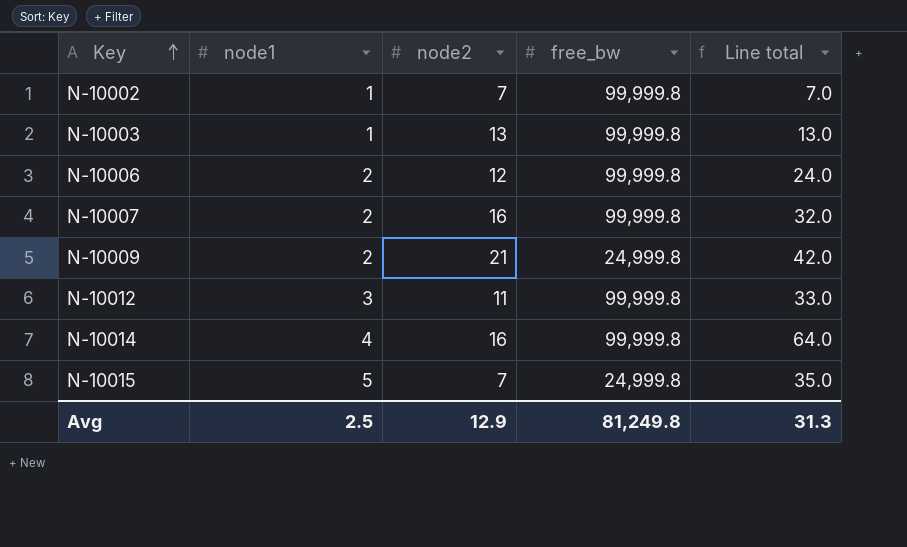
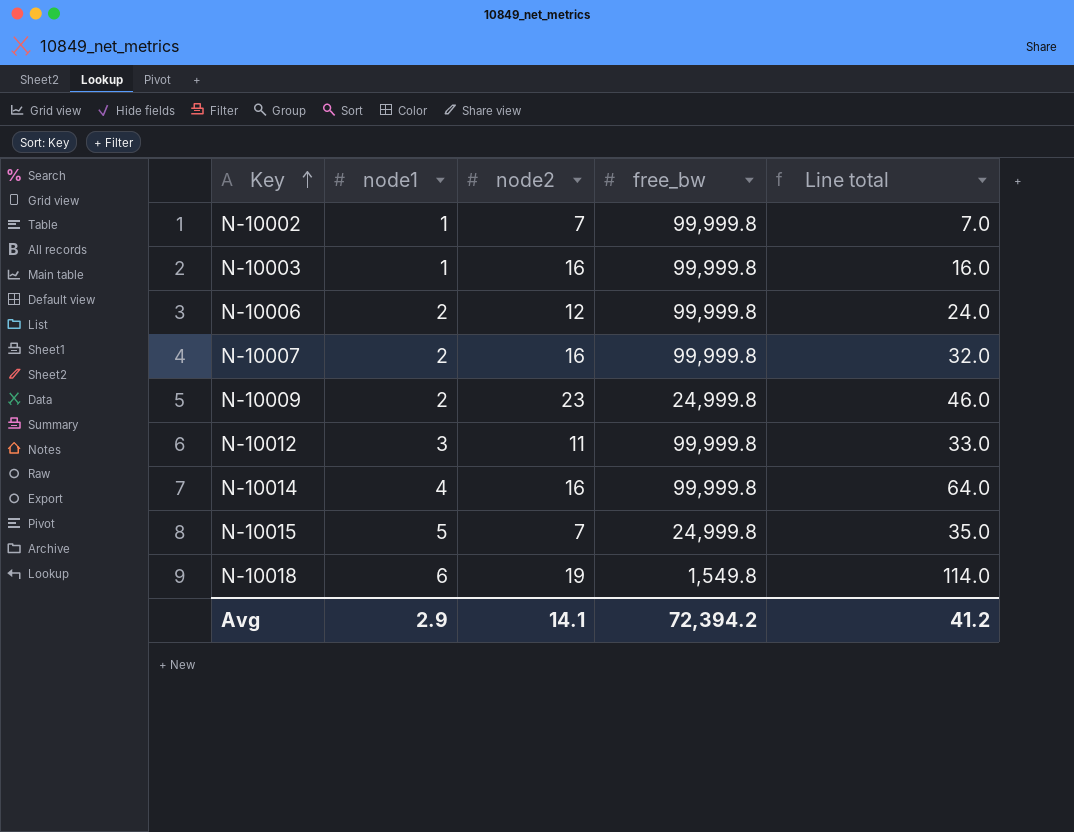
N-10003 | node2: 13 -> 16
N-10003 | Line total: 13.0 -> 16.0
N-10009 | node2: 21 -> 23
N-10009 | Line total: 42.0 -> 46.0
row N-10018: none -> 6 | 19 | 1,549.8 | 114.0
Avg | node1: 2.5 -> 2.9
Avg | node2: 12.9 -> 14.1
Avg | free_bw: 81,249.8 -> 72,394.2
Avg | Line total: 31.3 -> 41.2

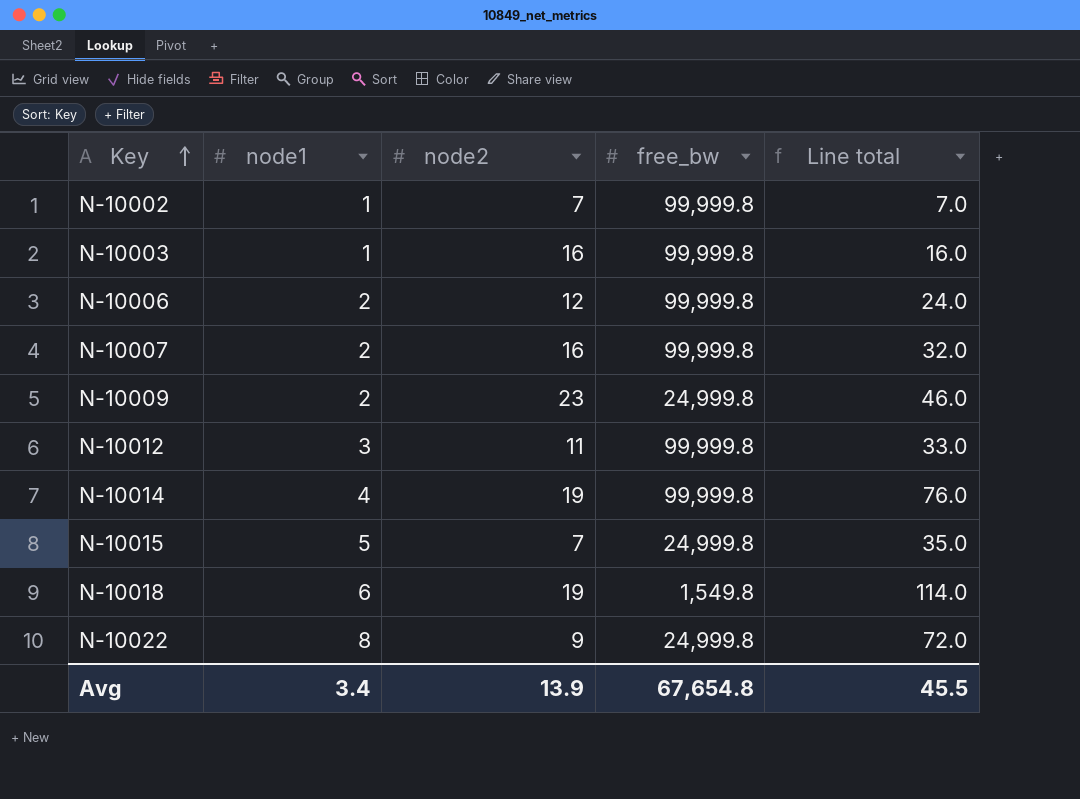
N-10014 | node2: 16 -> 19
N-10014 | Line total: 64.0 -> 76.0
row N-10022: none -> 8 | 9 | 24,999.8 | 72.0
Avg | node1: 2.9 -> 3.4
Avg | node2: 14.1 -> 13.9
Avg | free_bw: 72,394.2 -> 67,654.8
Avg | Line total: 41.2 -> 45.5

